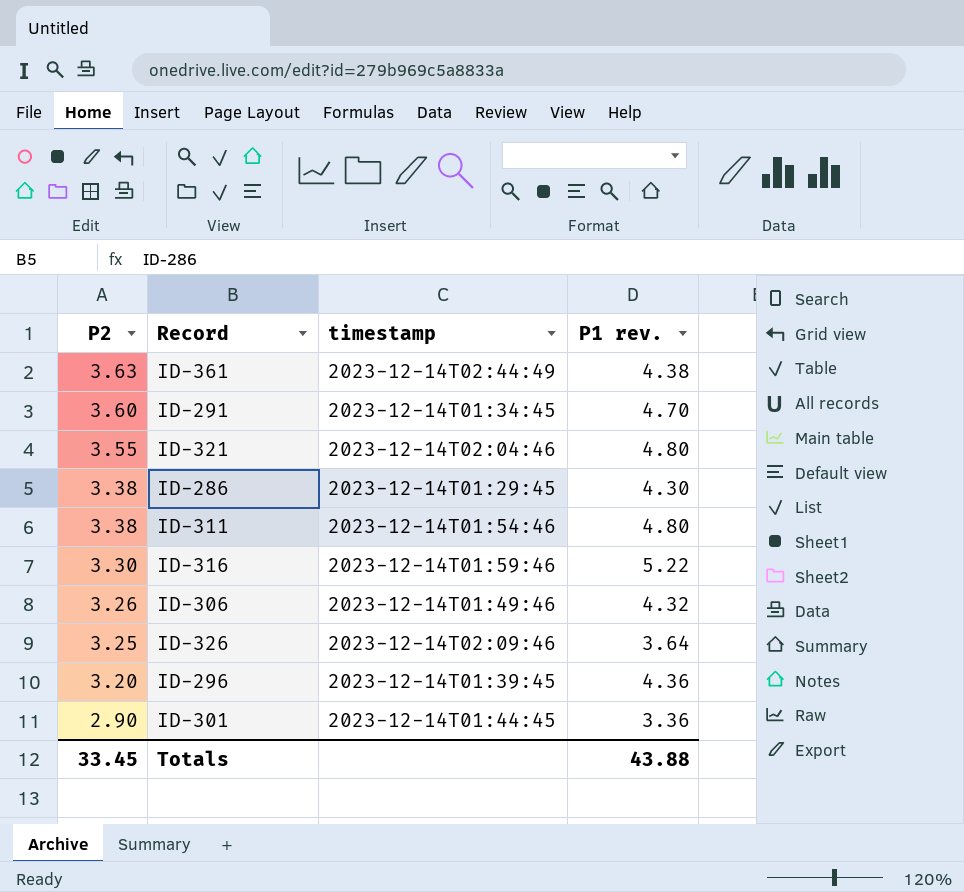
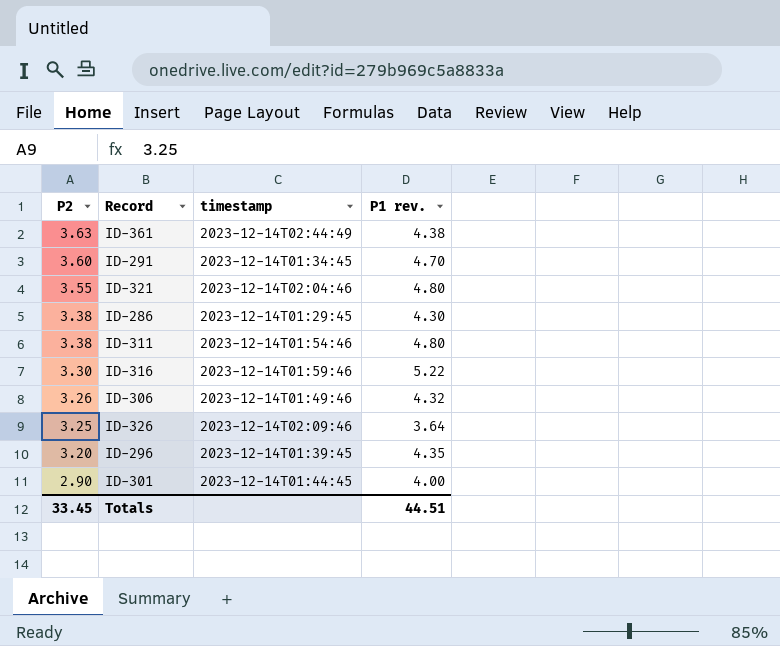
ID-296 | P1 rev.: 4.36 -> 4.35
ID-301 | P1 rev.: 3.36 -> 4.00
Totals | P1 rev.: 43.88 -> 44.51

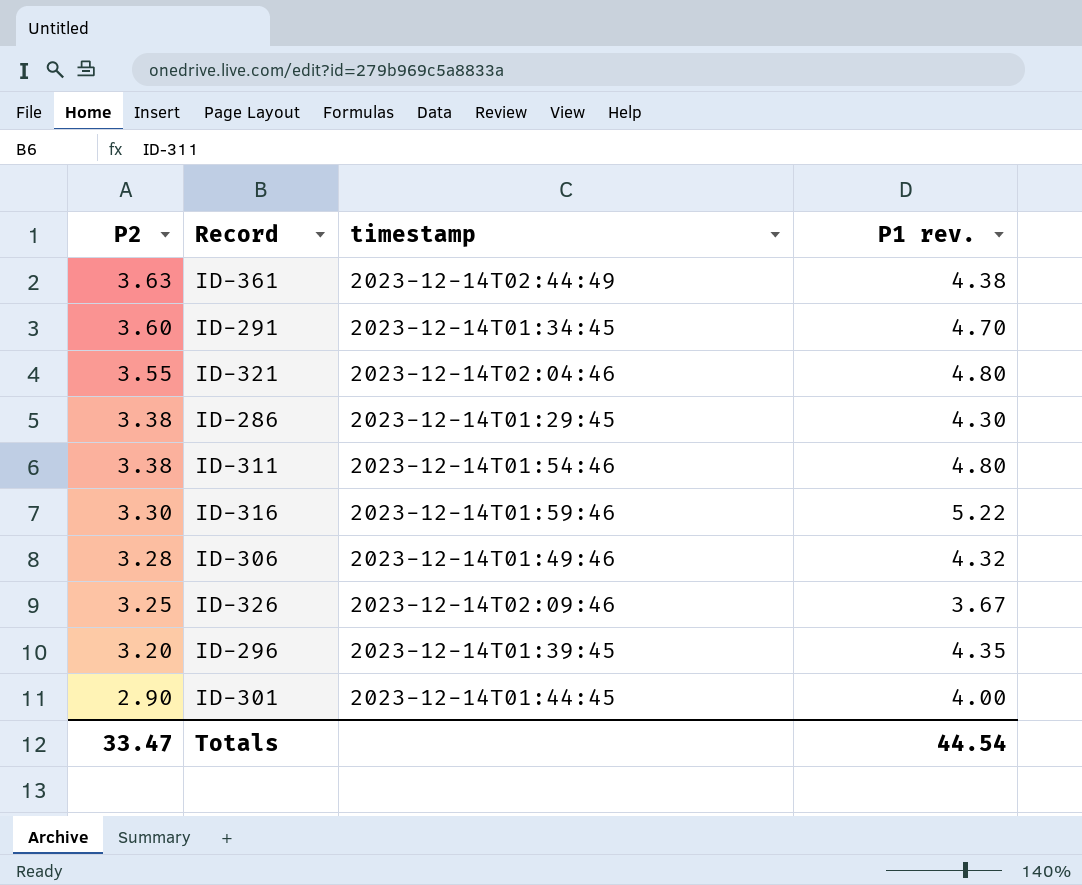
ID-306 | P2: 3.26 -> 3.28
ID-326 | P1 rev.: 3.64 -> 3.67
Totals | P2: 33.45 -> 33.47
Totals | P1 rev.: 44.51 -> 44.54

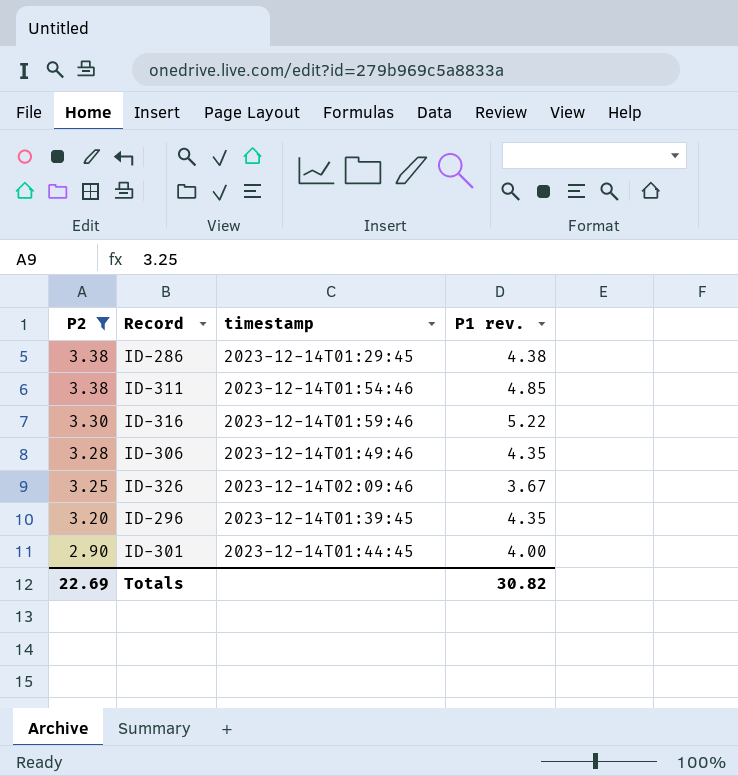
filter: none -> P2 <= 3.38
ID-286 | P1 rev.: 4.30 -> 4.38
ID-311 | P1 rev.: 4.80 -> 4.85
ID-306 | P1 rev.: 4.32 -> 4.35
Totals | P2: 33.47 -> 22.69
Totals | P1 rev.: 44.54 -> 30.82

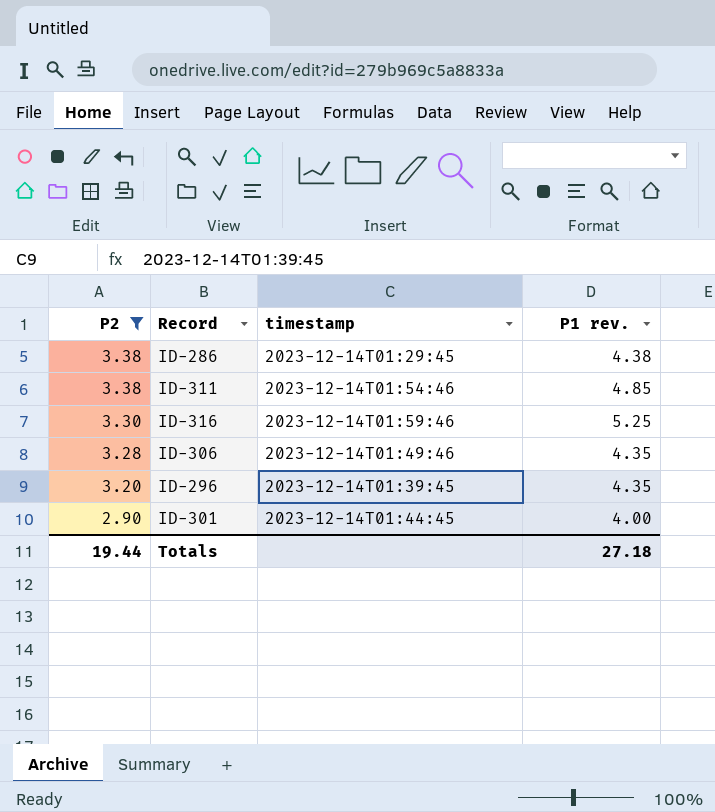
row ID-326: 3.25 | 2023-12-14T02:09:46 | 3.67 -> none
ID-316 | P1 rev.: 5.22 -> 5.25
Totals | P2: 22.69 -> 19.44
Totals | P1 rev.: 30.82 -> 27.18

